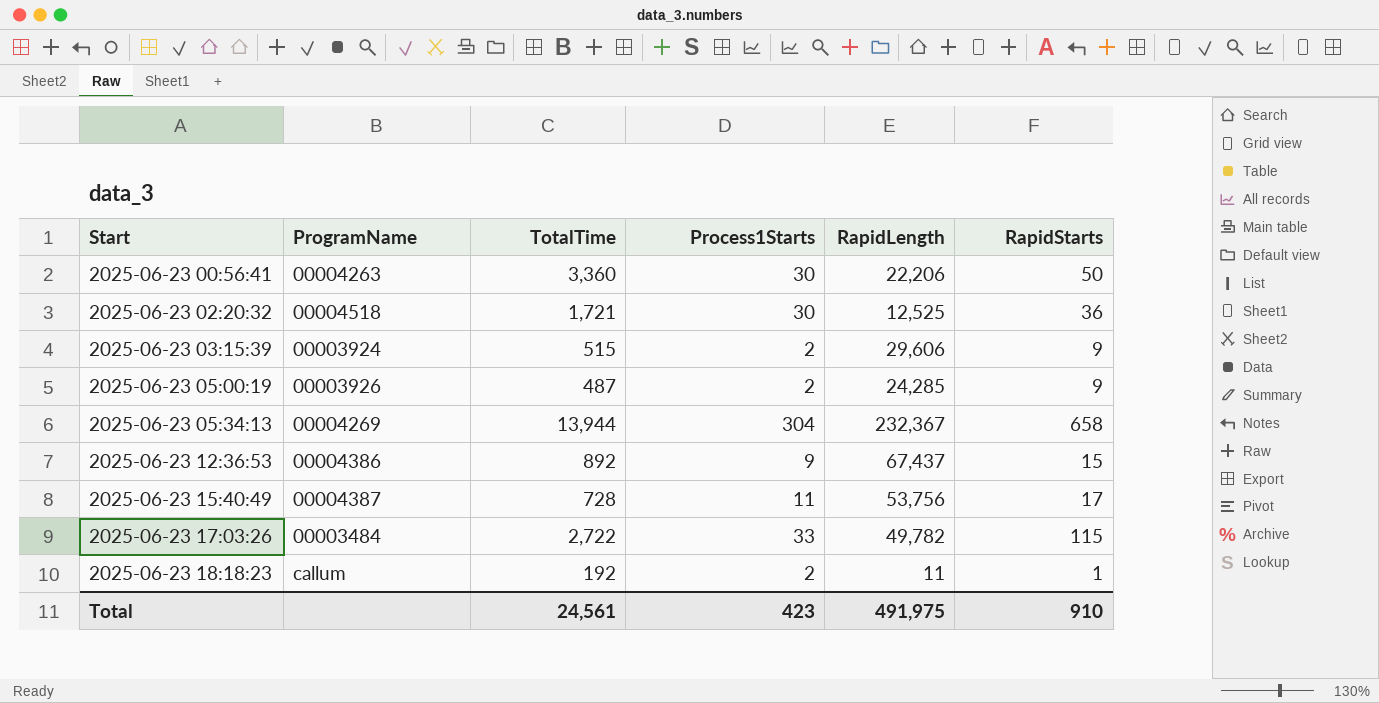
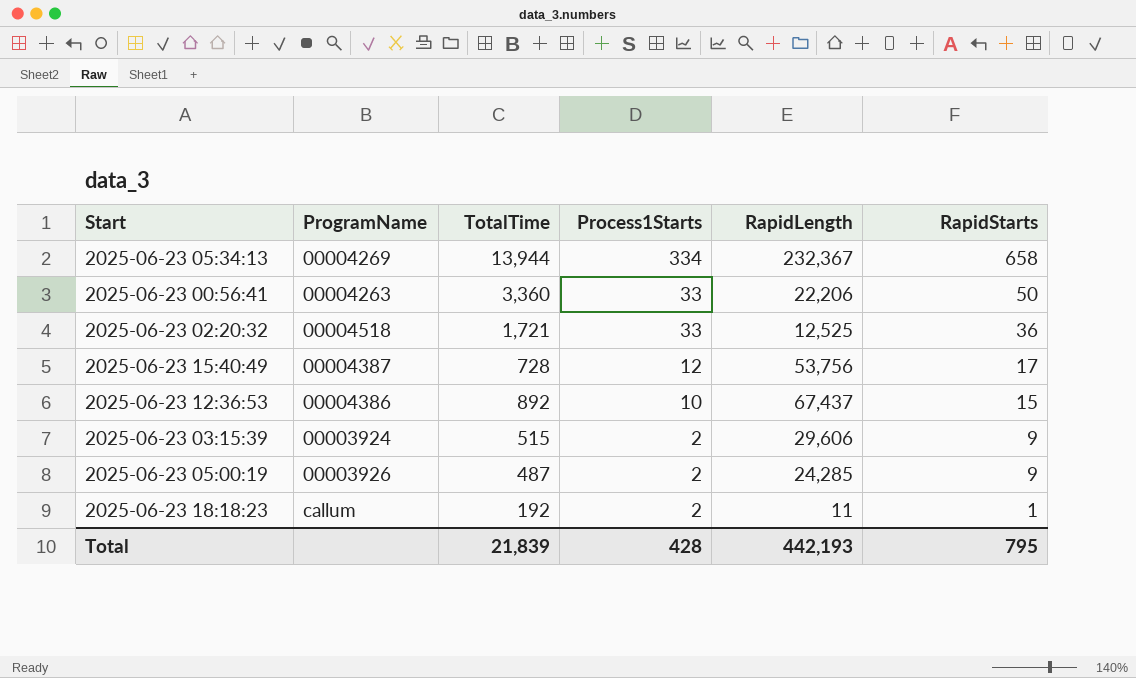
row order: Start ascending -> Process1Starts descending
row 2025-06-23 17:03:26: 00003484 | 2,722 | 33 | 49,782 | 115 -> none
2025-06-23 05:34:13 | Process1Starts: 304 -> 334
2025-06-23 00:56:41 | Process1Starts: 30 -> 33
2025-06-23 02:20:32 | Process1Starts: 30 -> 33
2025-06-23 15:40:49 | Process1Starts: 11 -> 12
2025-06-23 12:36:53 | Process1Starts: 9 -> 10
Total | TotalTime: 24,561 -> 21,839
Total | Process1Starts: 423 -> 428
Total | RapidLength: 491,975 -> 442,193
Total | RapidStarts: 910 -> 795

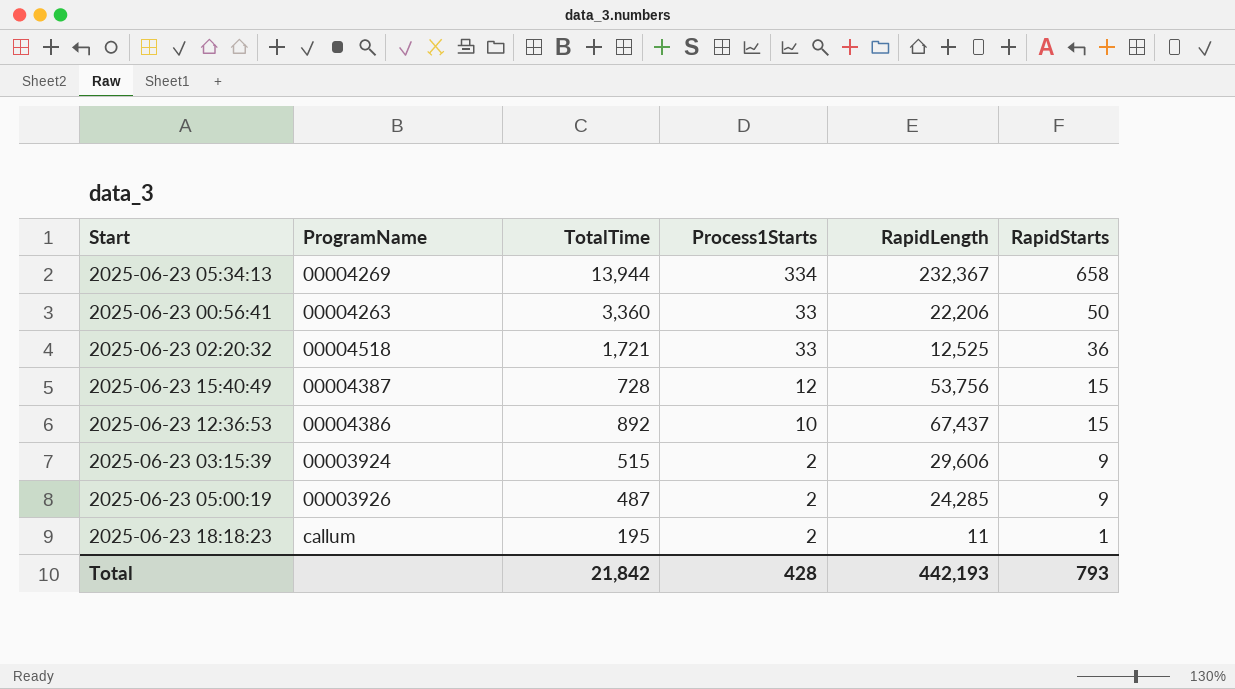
2025-06-23 15:40:49 | RapidStarts: 17 -> 15
2025-06-23 18:18:23 | TotalTime: 192 -> 195
Total | TotalTime: 21,839 -> 21,842
Total | RapidStarts: 795 -> 793

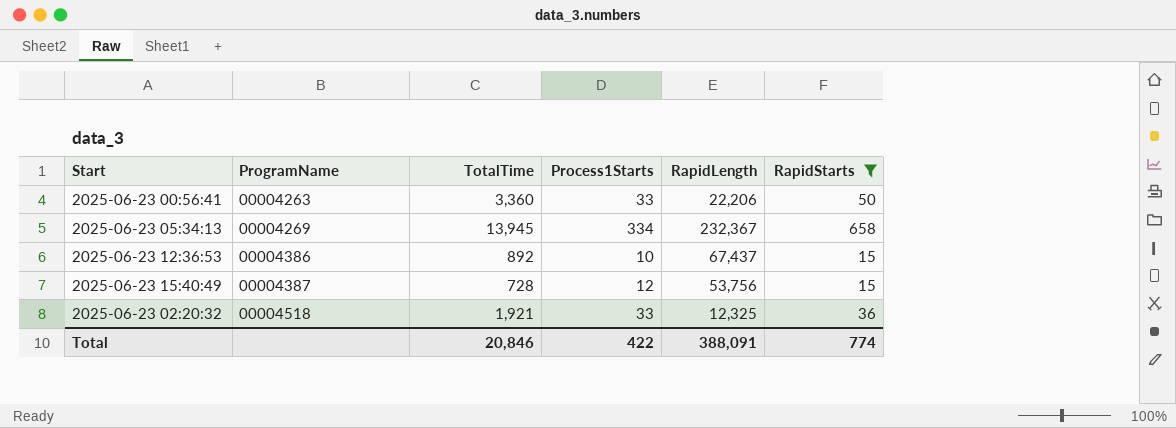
filter: none -> RapidStarts >= 15
row order: Process1Starts descending -> ProgramName ascending
2025-06-23 05:34:13 | TotalTime: 13,944 -> 13,945
2025-06-23 02:20:32 | TotalTime: 1,721 -> 1,921
2025-06-23 02:20:32 | RapidLength: 12,525 -> 12,325
Total | TotalTime: 21,842 -> 20,846
Total | Process1Starts: 428 -> 422
Total | RapidLength: 442,193 -> 388,091
Total | RapidStarts: 793 -> 774

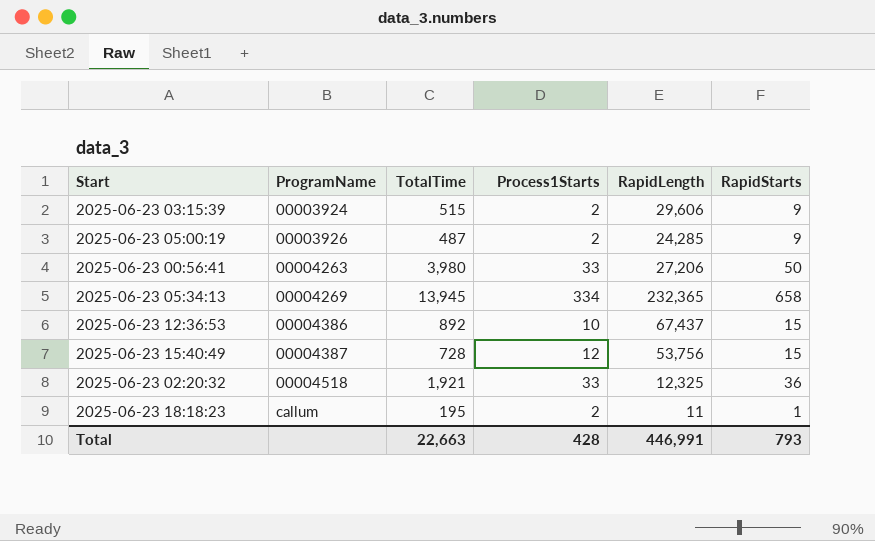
filter: RapidStarts >= 15 -> none
2025-06-23 00:56:41 | TotalTime: 3,360 -> 3,980
2025-06-23 00:56:41 | RapidLength: 22,206 -> 27,206
2025-06-23 05:34:13 | RapidLength: 232,367 -> 232,365
Total | TotalTime: 20,846 -> 22,663
Total | Process1Starts: 422 -> 428
Total | RapidLength: 388,091 -> 446,991
Total | RapidStarts: 774 -> 793

